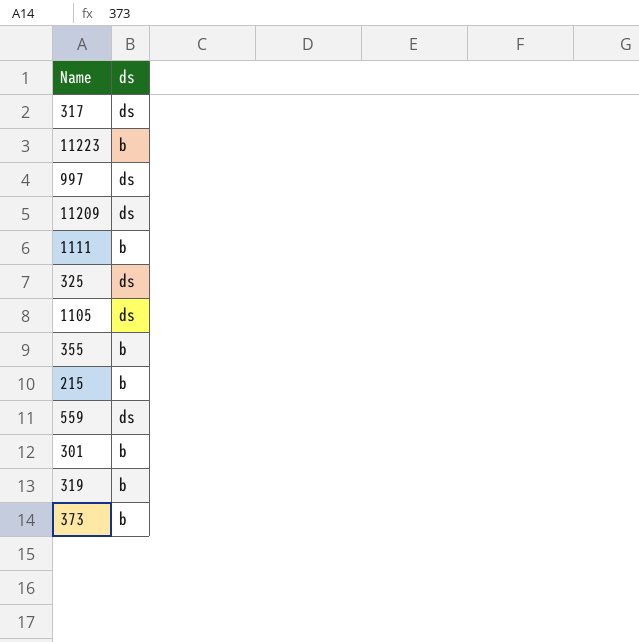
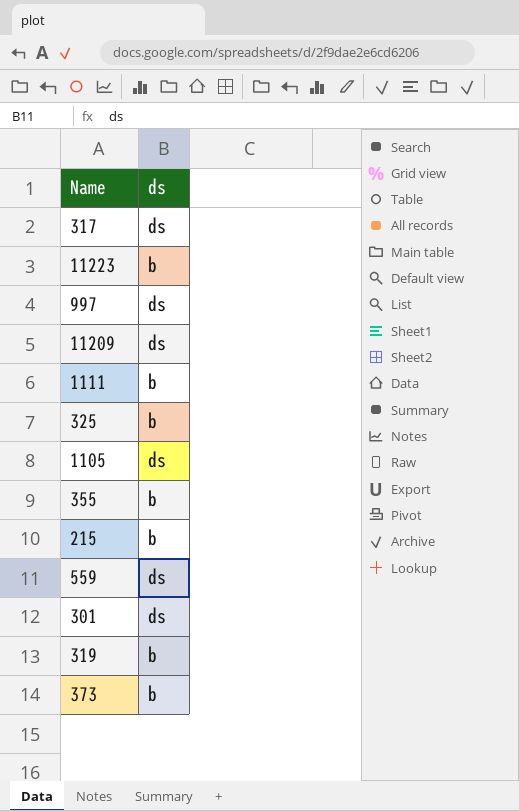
325 | ds: ds -> b
301 | ds: b -> ds

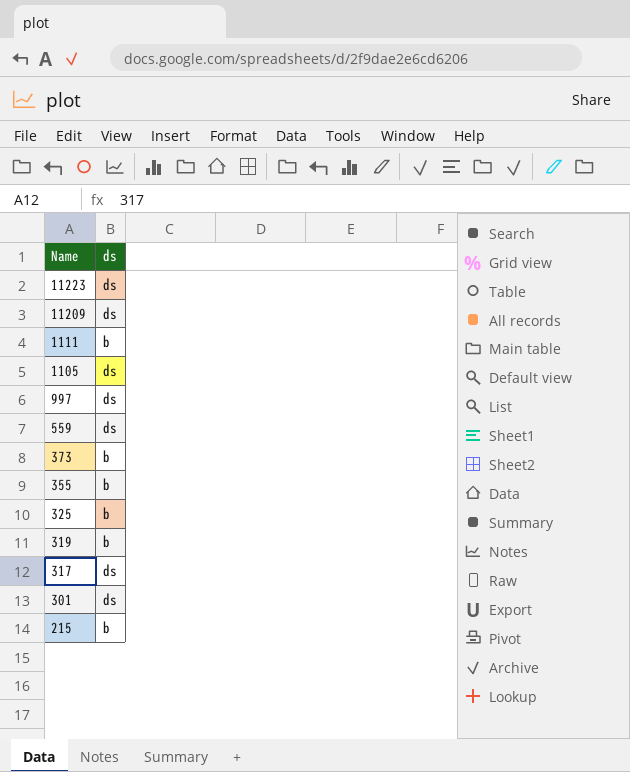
row order: none -> Name descending
11223 | ds: b -> ds

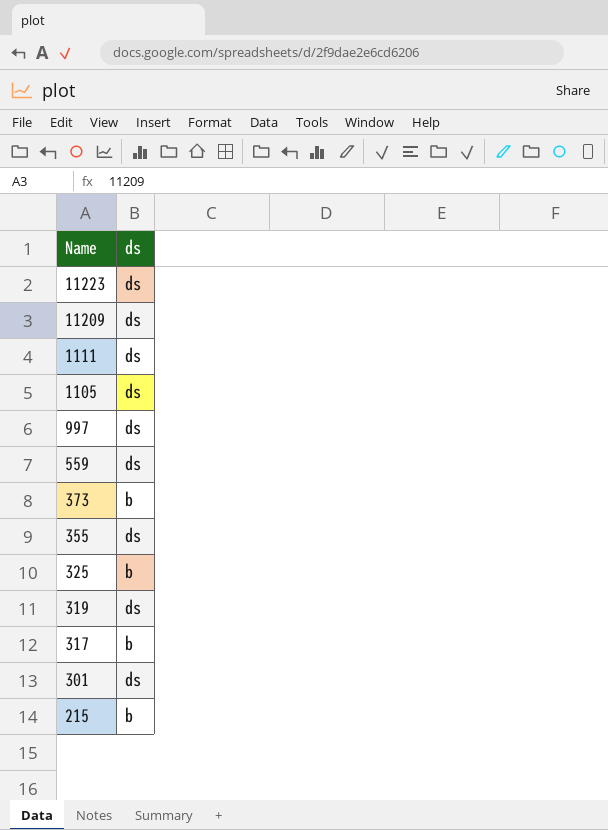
1111 | ds: b -> ds
355 | ds: b -> ds
319 | ds: b -> ds
317 | ds: ds -> b

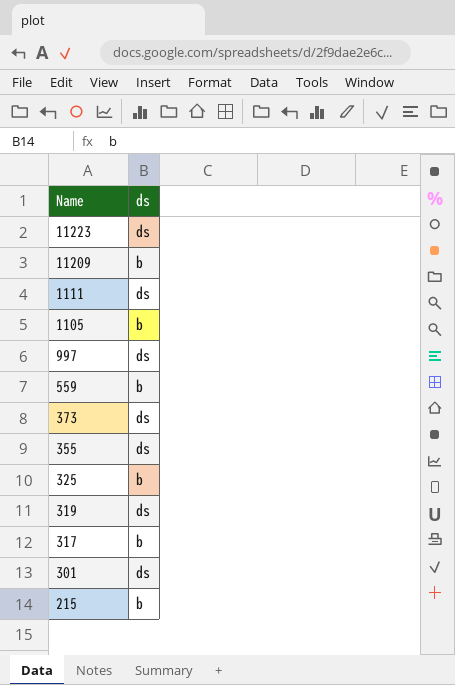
11209 | ds: ds -> b
1105 | ds: ds -> b
559 | ds: ds -> b
373 | ds: b -> ds

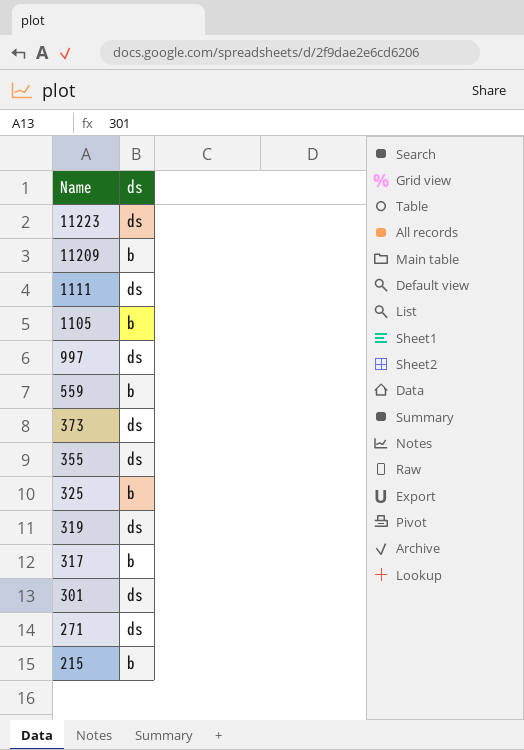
row 271: none -> ds

